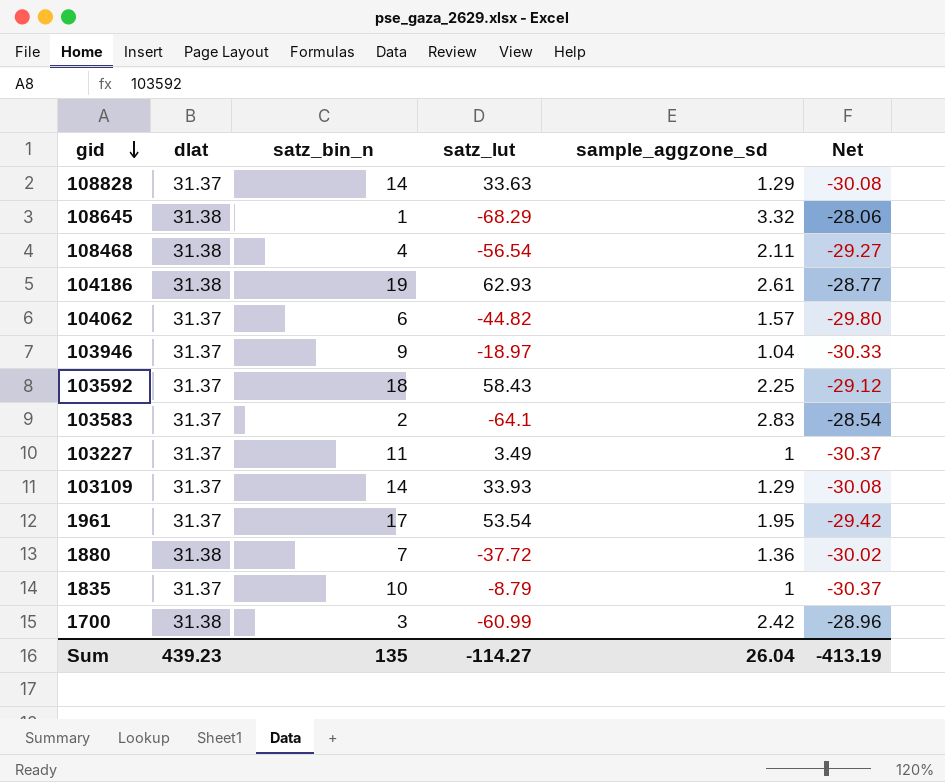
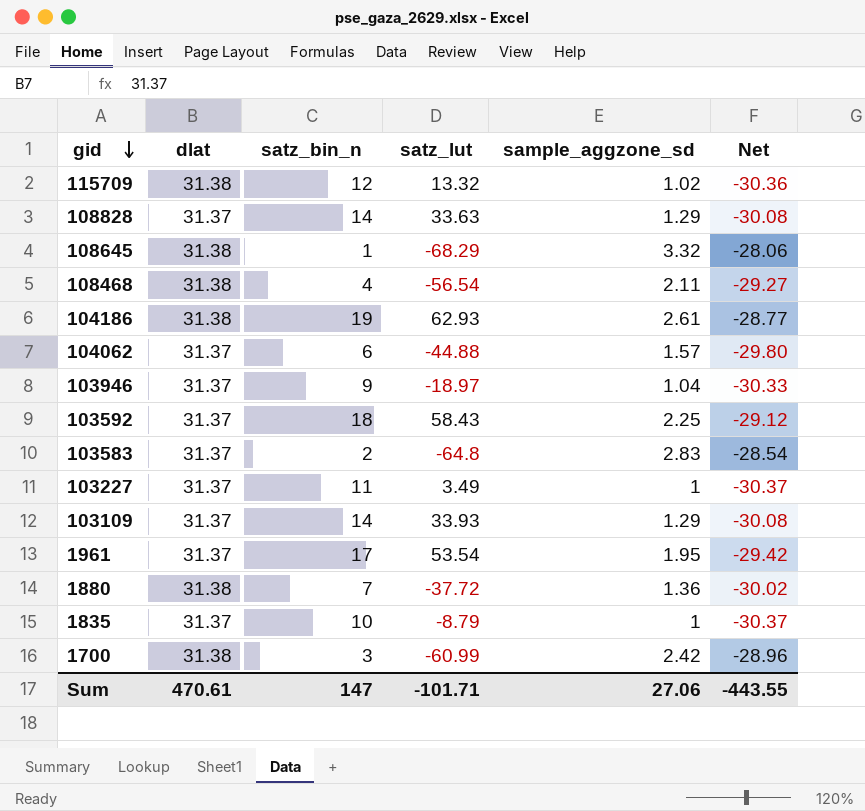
row 115709: none -> 31.38 | 12 | 13.32 | 1.02 | -30.36
104062 | satz_lut: -44.82 -> -44.88
103583 | satz_lut: -64.1 -> -64.8
Sum | dlat: 439.23 -> 470.61
Sum | satz_bin_n: 135 -> 147
Sum | satz_lut: -114.27 -> -101.71
Sum | sample_aggzone_sd: 26.04 -> 27.06
Sum | Net: -413.19 -> -443.55

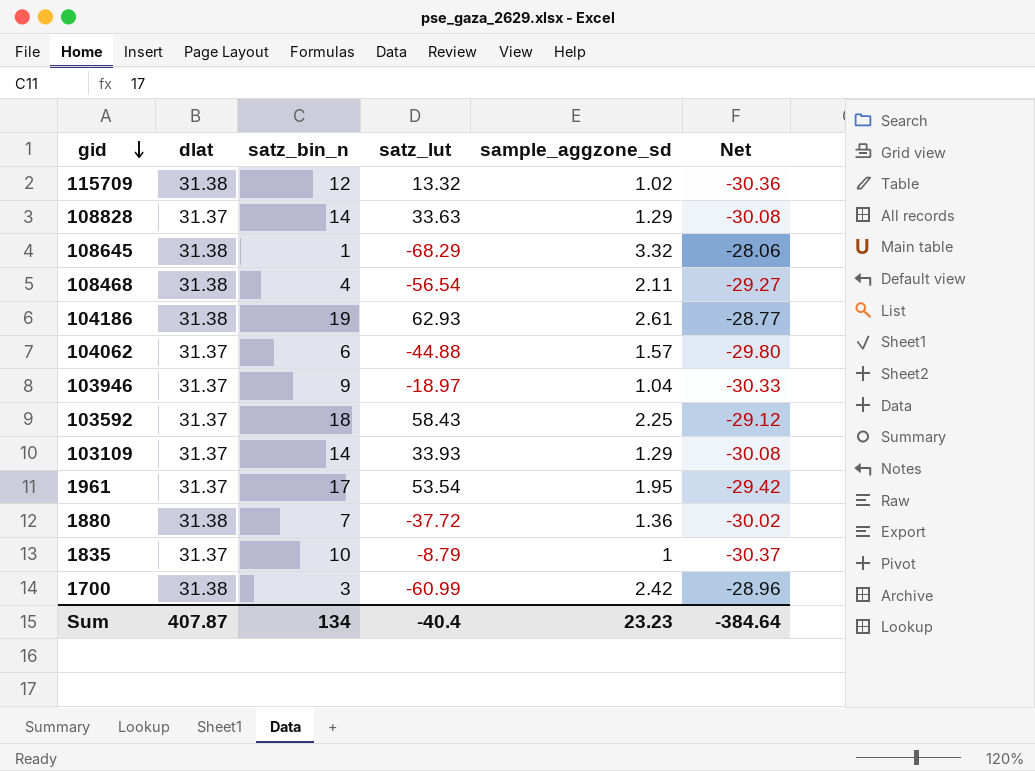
row 103583: 31.37 | 2 | -64.8 | 2.83 | -28.54 -> none
row 103227: 31.37 | 11 | 3.49 | 1 | -30.37 -> none
Sum | dlat: 470.61 -> 407.87
Sum | satz_bin_n: 147 -> 134
Sum | satz_lut: -101.71 -> -40.4
Sum | sample_aggzone_sd: 27.06 -> 23.23
Sum | Net: -443.55 -> -384.64

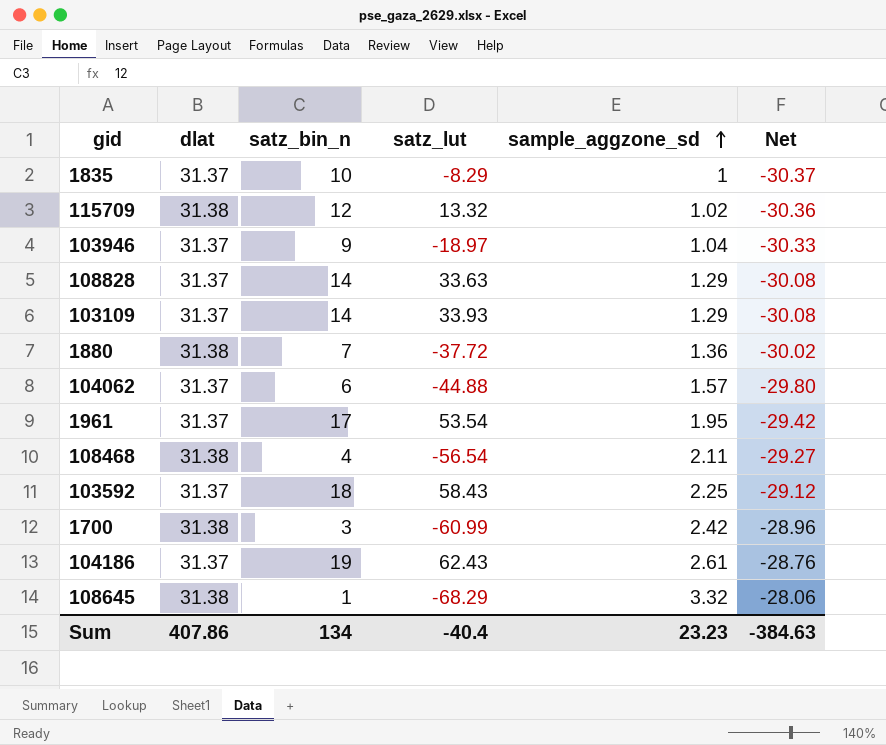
row order: gid descending -> sample_aggzone_sd ascending
1835 | satz_lut: -8.79 -> -8.29
104186 | dlat: 31.38 -> 31.37
104186 | satz_lut: 62.93 -> 62.43
104186 | Net: -28.77 -> -28.76
Sum | dlat: 407.87 -> 407.86
Sum | Net: -384.64 -> -384.63

